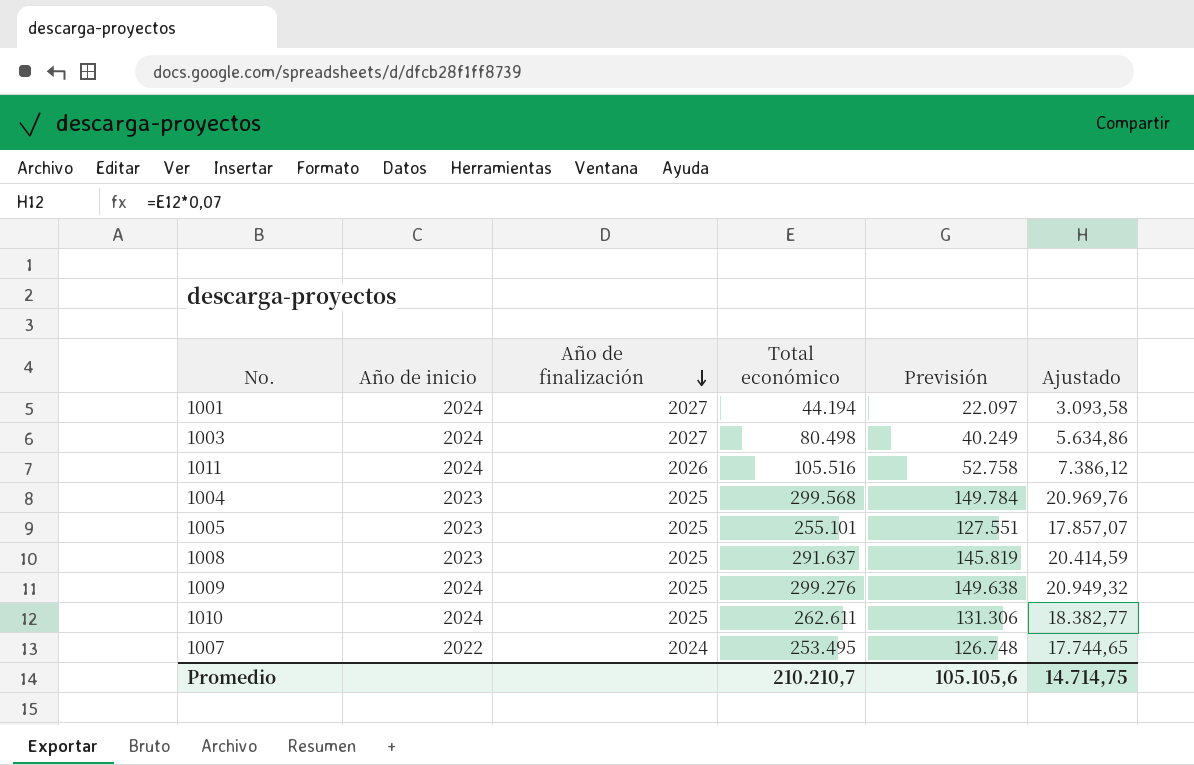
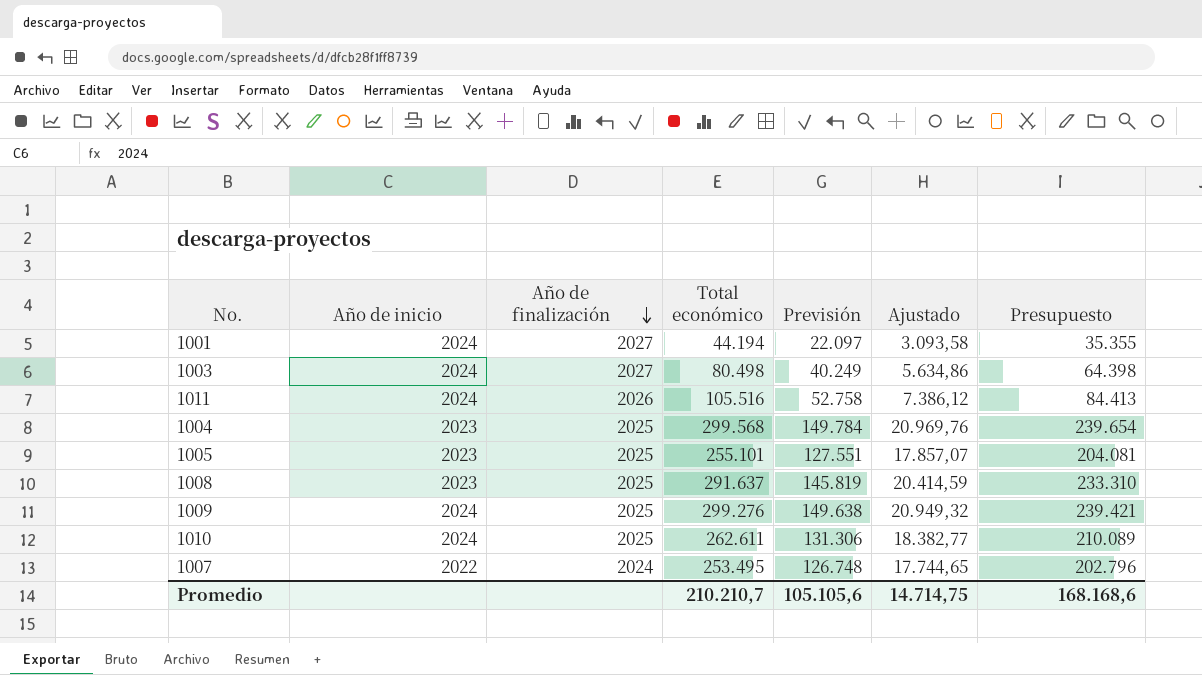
column Presupuesto | formula: none -> [Total económico] * 0,8

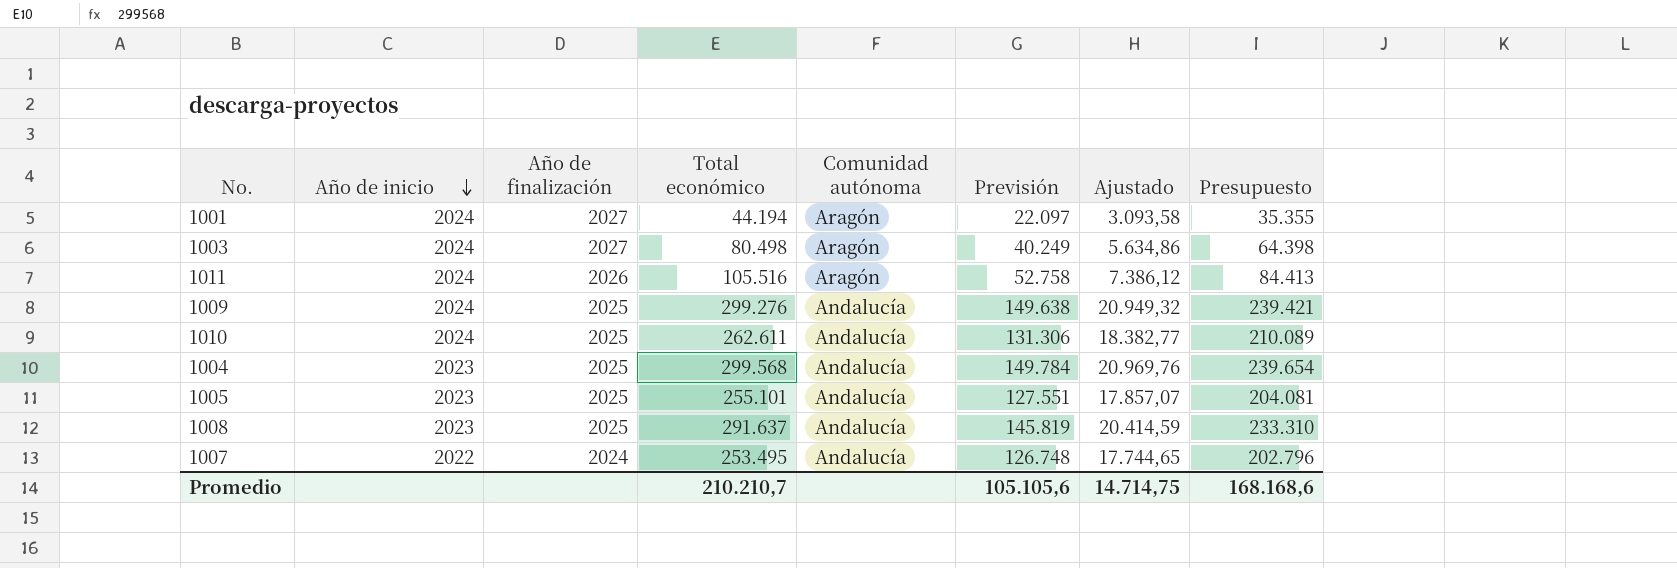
row order: Año de finalización descending -> Año de inicio descending
column Comunidad autónoma | position: none -> 5

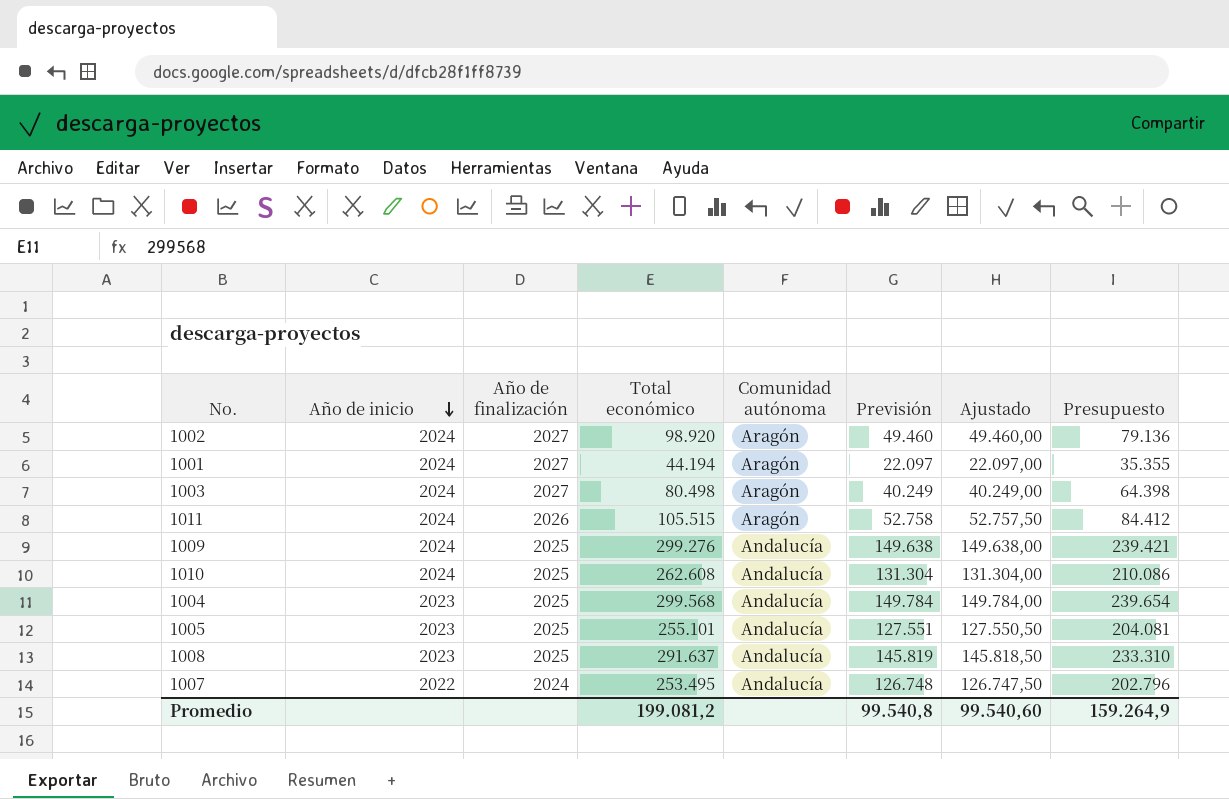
column Ajustado | formula: [Total económico] * 0,07 -> [Total económico] * 0,5
row 1002: none -> 2024 | 2027 | 98.920 | Aragón | 49.460 | 49.460,00 | 79.136
1011 | Total económico: 105.516 -> 105.515
1011 | Presupuesto: 84.413 -> 84.412
1010 | Total económico: 262.611 -> 262.608
1010 | Previsión: 131.306 -> 131.304
1010 | Presupuesto: 210.089 -> 210.086
Promedio | Total económico: 210.210,7 -> 199.081,2
Promedio | Previsión: 105.105,6 -> 99.540,8
Promedio | Ajustado: 14.714,75 -> 99.540,60
Promedio | Presupuesto: 168.168,6 -> 159.264,9

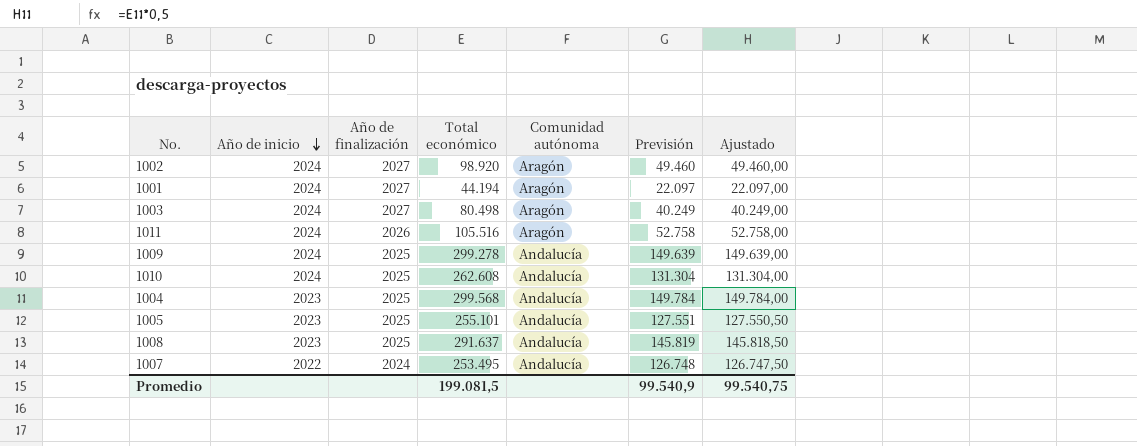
column Presupuesto | formula: [Total económico] * 0,8 -> none
1011 | Total económico: 105.515 -> 105.516
1011 | Ajustado: 52.757,50 -> 52.758,00
1009 | Total económico: 299.276 -> 299.278
1009 | Previsión: 149.638 -> 149.639
1009 | Ajustado: 149.638,00 -> 149.639,00
Promedio | Total económico: 199.081,2 -> 199.081,5
Promedio | Previsión: 99.540,8 -> 99.540,9
Promedio | Ajustado: 99.540,60 -> 99.540,75

